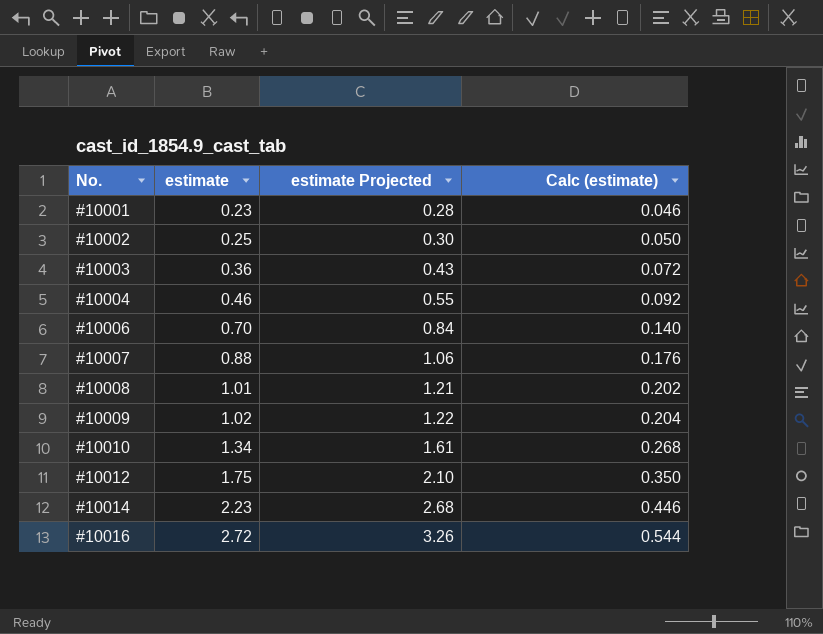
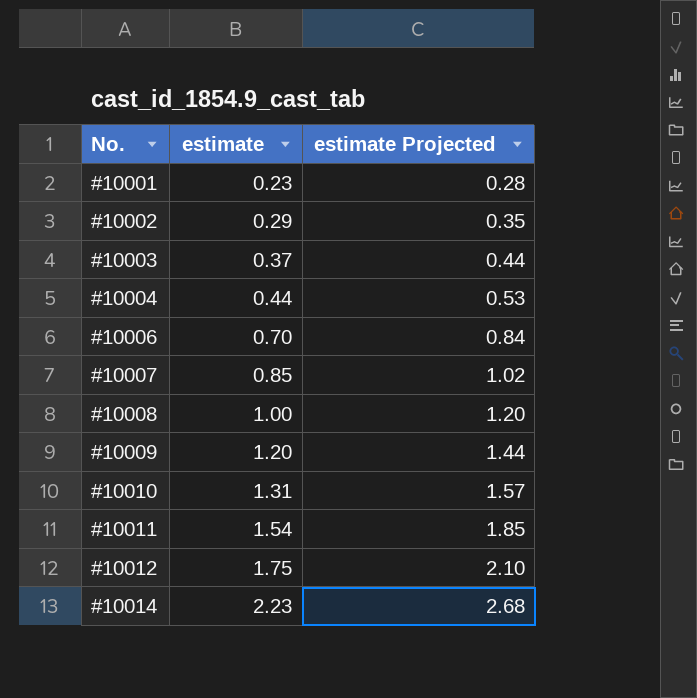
column Calc (estimate) | formula: [estimate] * 0.2 -> none
row #10016: 2.72 | 3.26 | 0.544 -> none
#10002 | estimate: 0.25 -> 0.29
#10002 | estimate Projected: 0.30 -> 0.35
#10003 | estimate: 0.36 -> 0.37
#10003 | estimate Projected: 0.43 -> 0.44
#10004 | estimate: 0.46 -> 0.44
#10004 | estimate Projected: 0.55 -> 0.53
#10007 | estimate: 0.88 -> 0.85
#10007 | estimate Projected: 1.06 -> 1.02
#10008 | estimate: 1.01 -> 1.00
#10008 | estimate Projected: 1.21 -> 1.20
#10009 | estimate: 1.02 -> 1.20
#10009 | estimate Projected: 1.22 -> 1.44
#10010 | estimate: 1.34 -> 1.31
#10010 | estimate Projected: 1.61 -> 1.57
row #10011: none -> 1.54 | 1.85

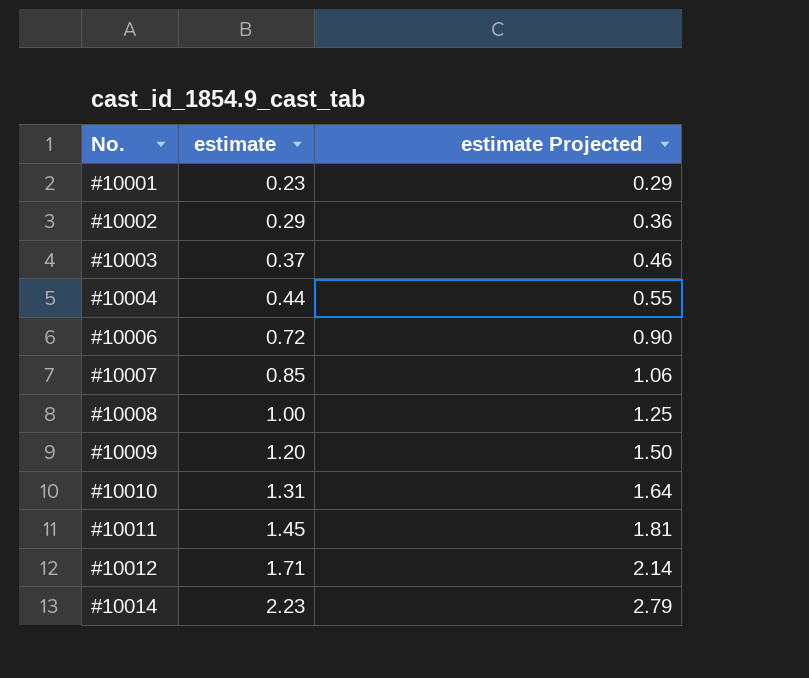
column estimate Projected | formula: [estimate] * 1.2 -> [estimate] * 1.25
#10006 | estimate: 0.70 -> 0.72
#10011 | estimate: 1.54 -> 1.45
#10012 | estimate: 1.75 -> 1.71

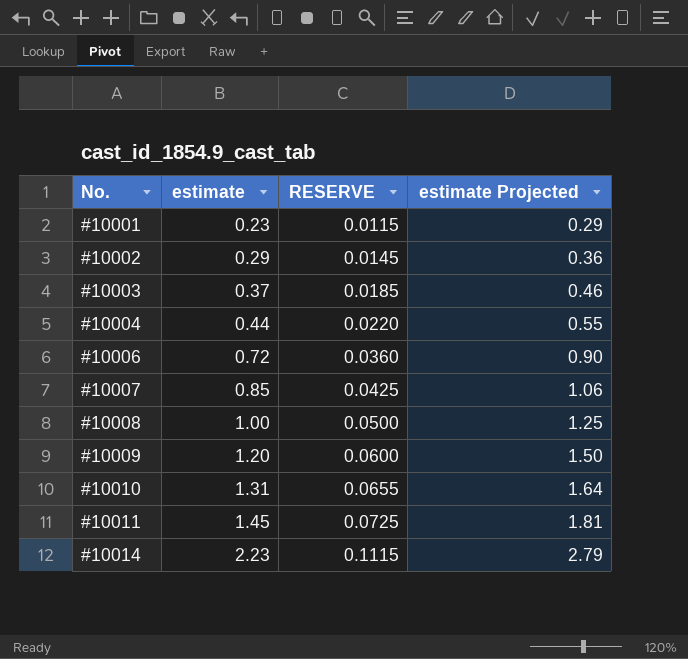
column RESERVE | formula: none -> [estimate] * 0.05
row #10012: 1.71 | 2.14 -> none

